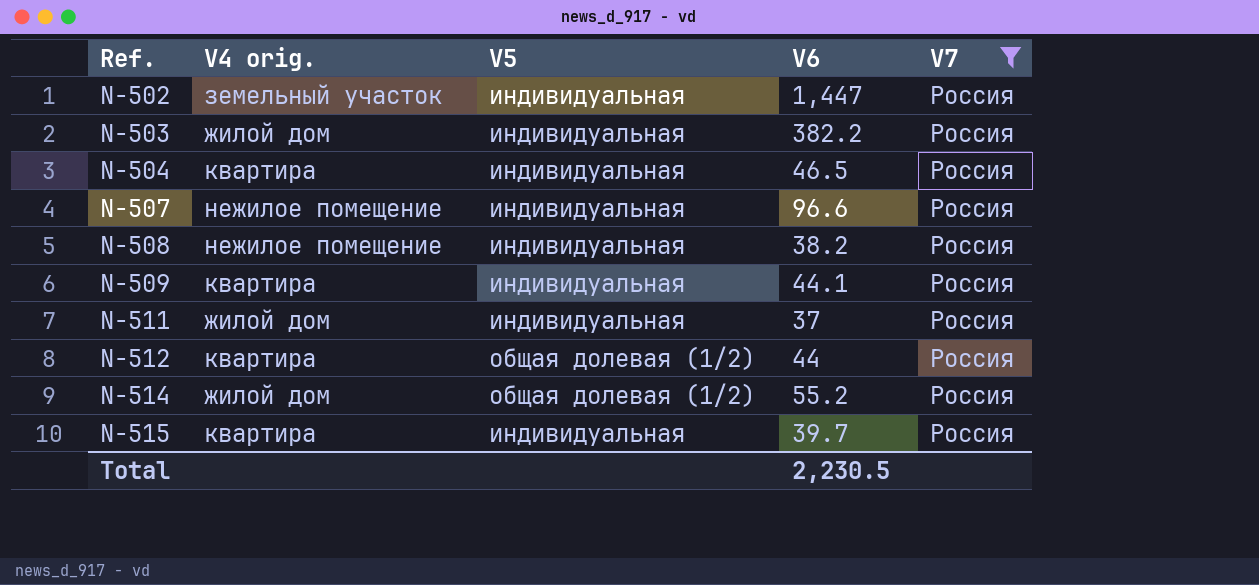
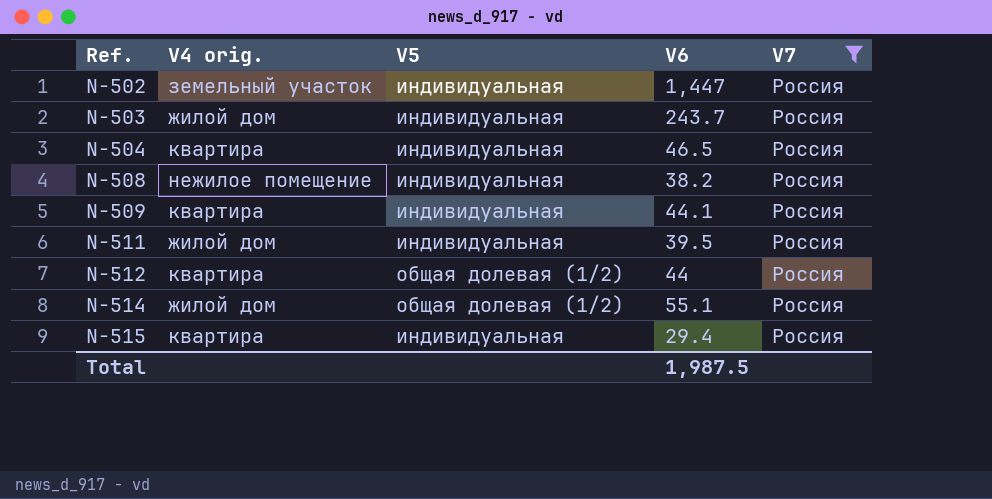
row N-507: нежилое помещение | индивидуальная | 96.6 | Россия -> none
N-503 | V6: 382.2 -> 243.7
N-511 | V6: 37 -> 39.5
N-514 | V6: 55.2 -> 55.1
N-515 | V6: 39.7 -> 29.4
Total | V6: 2,230.5 -> 1,987.5

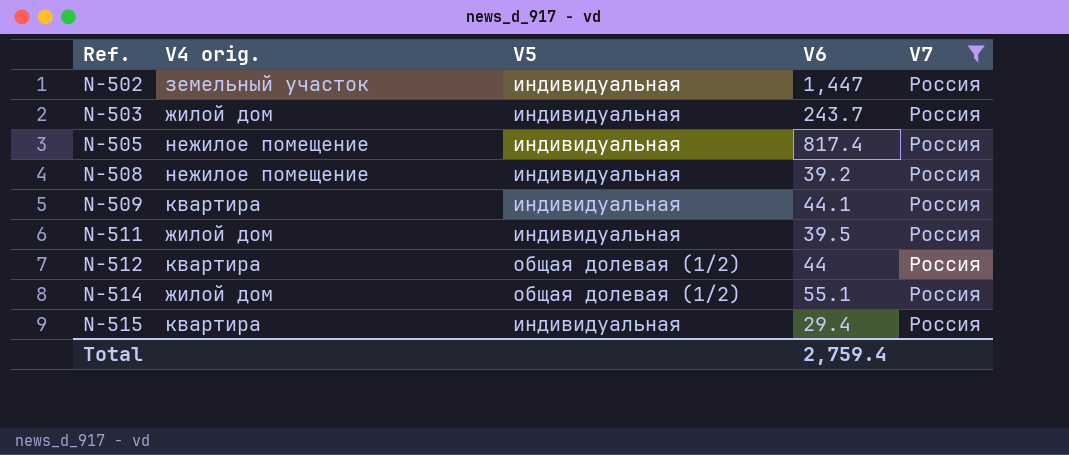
row N-504: квартира | индивидуальная | 46.5 | Россия -> none
row N-505: none -> нежилое помещение | индивидуальная | 817.4 | Россия
N-508 | V6: 38.2 -> 39.2
Total | V6: 1,987.5 -> 2,759.4

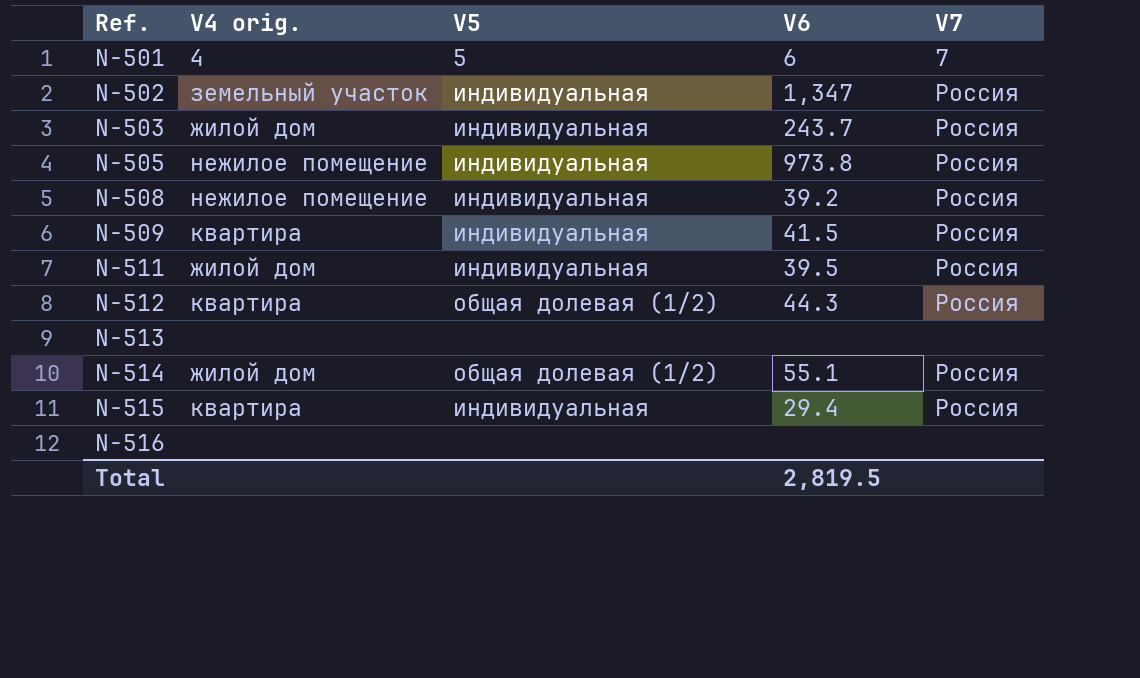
filter: V7 = Россия -> none
N-502 | V6: 1,447 -> 1,347
N-505 | V6: 817.4 -> 973.8
N-509 | V6: 44.1 -> 41.5
N-512 | V6: 44 -> 44.3
Total | V6: 2,759.4 -> 2,819.5

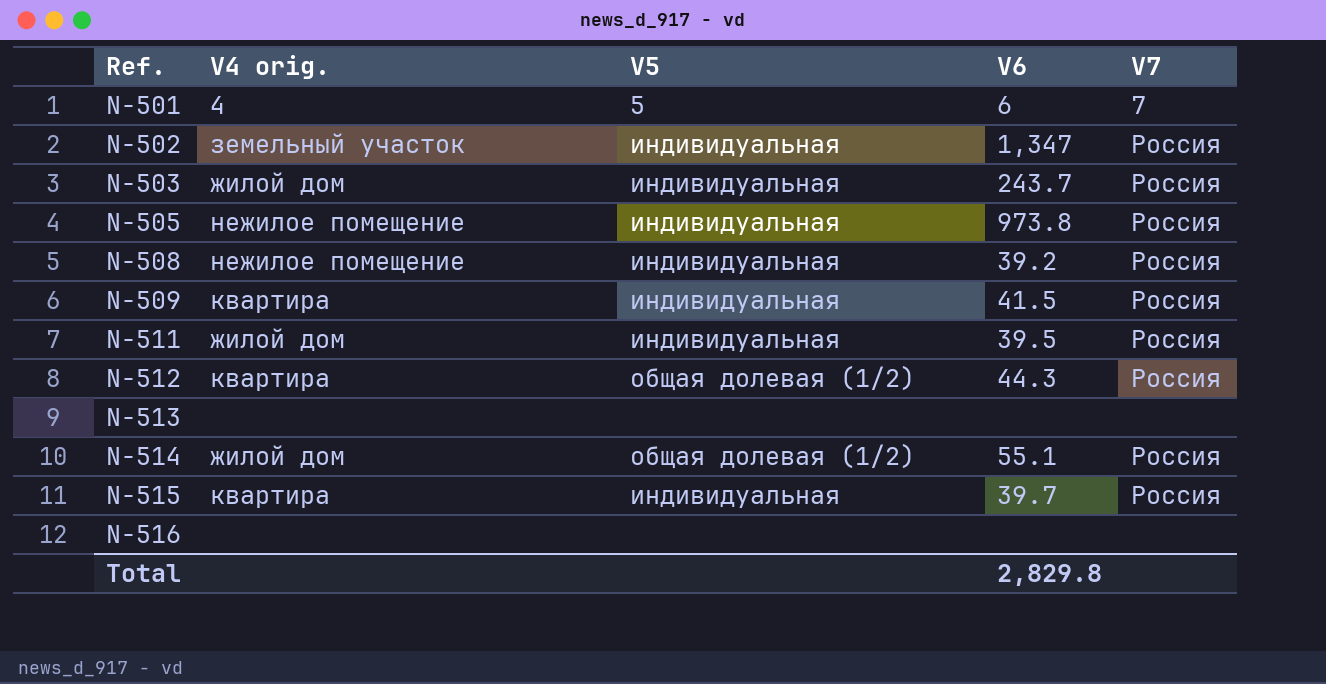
N-515 | V6: 29.4 -> 39.7
Total | V6: 2,819.5 -> 2,829.8

